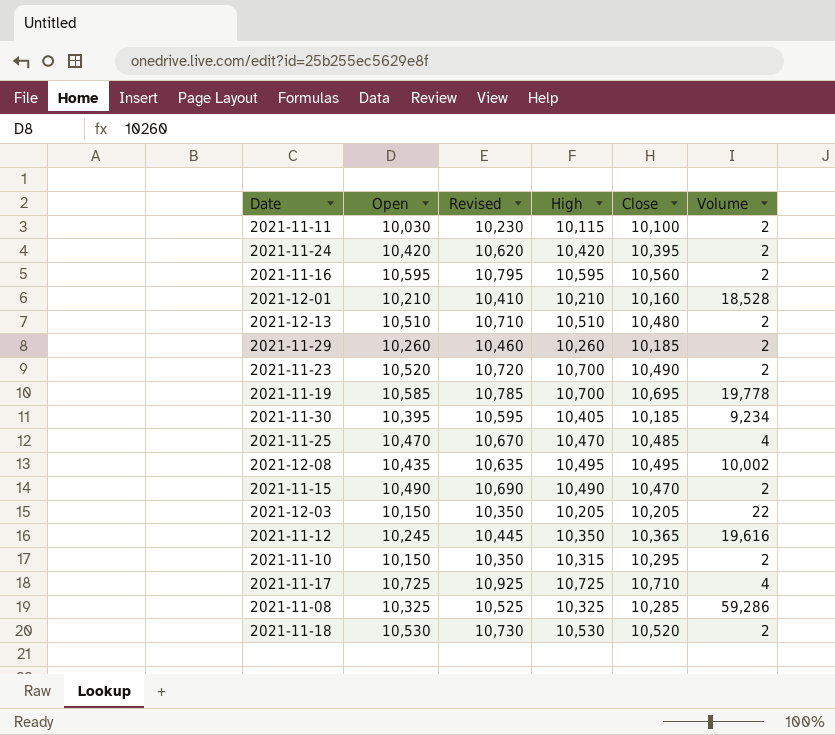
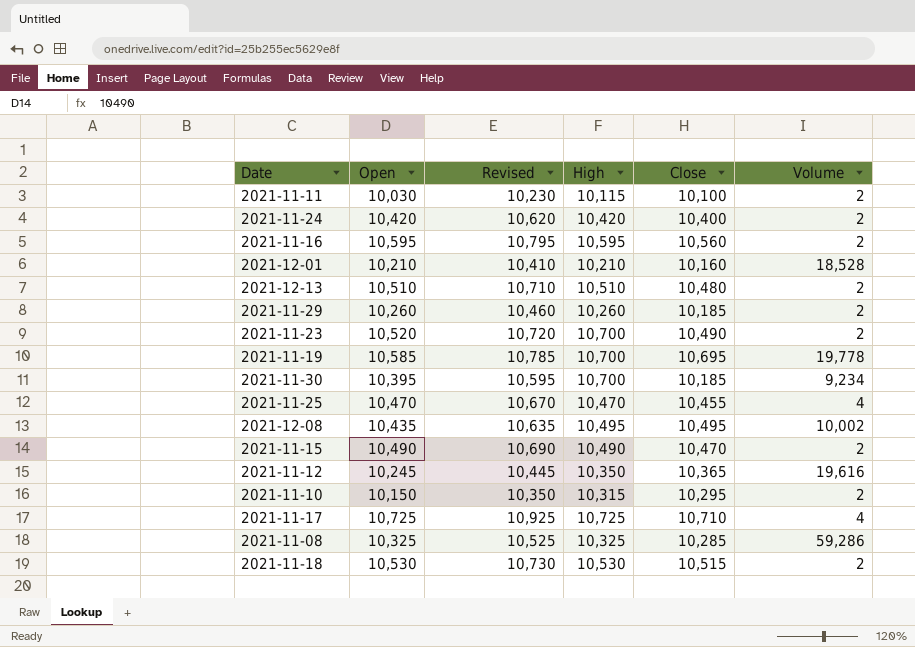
row 2021-12-03: 10,150 | 10,350 | 10,205 | 10,205 | 22 -> none
2021-11-24 | Close: 10,395 -> 10,400
2021-11-30 | High: 10,405 -> 10,700
2021-11-25 | Close: 10,485 -> 10,455
2021-11-18 | Close: 10,520 -> 10,515

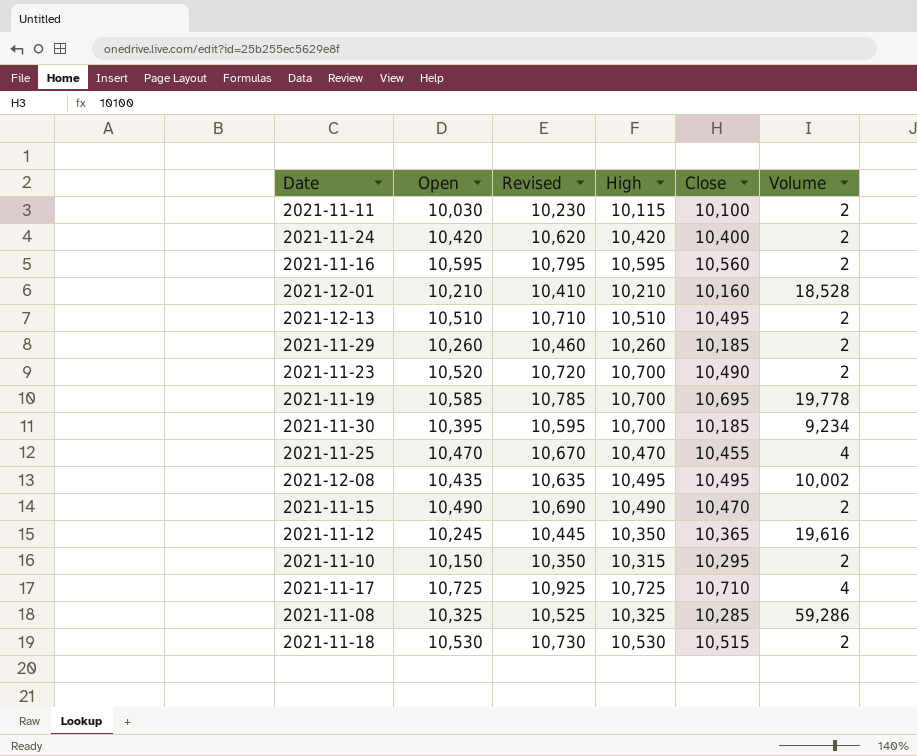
2021-12-13 | Close: 10,480 -> 10,495

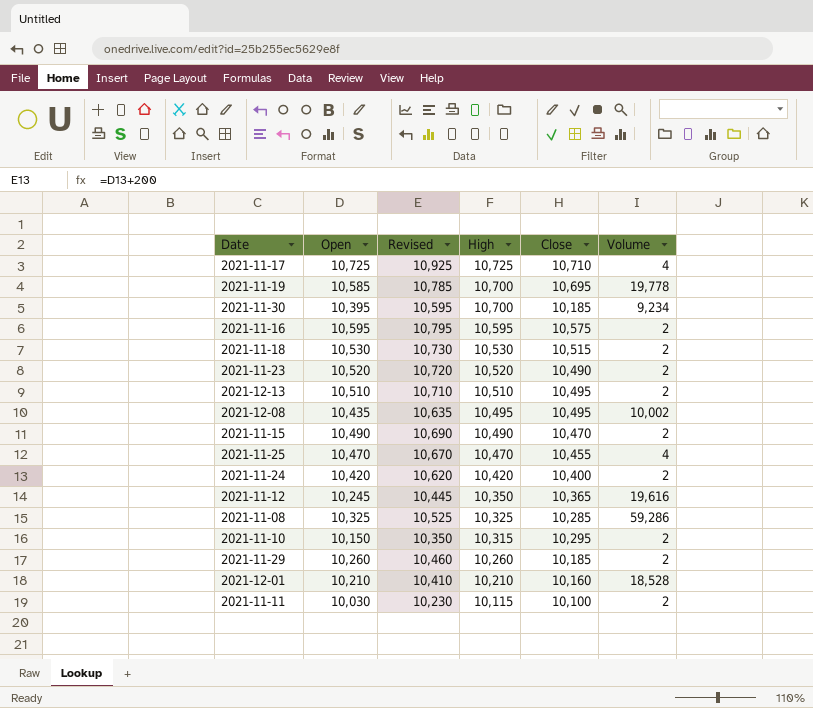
row order: none -> High descending
2021-11-16 | Close: 10,560 -> 10,575
2021-11-23 | High: 10,700 -> 10,520

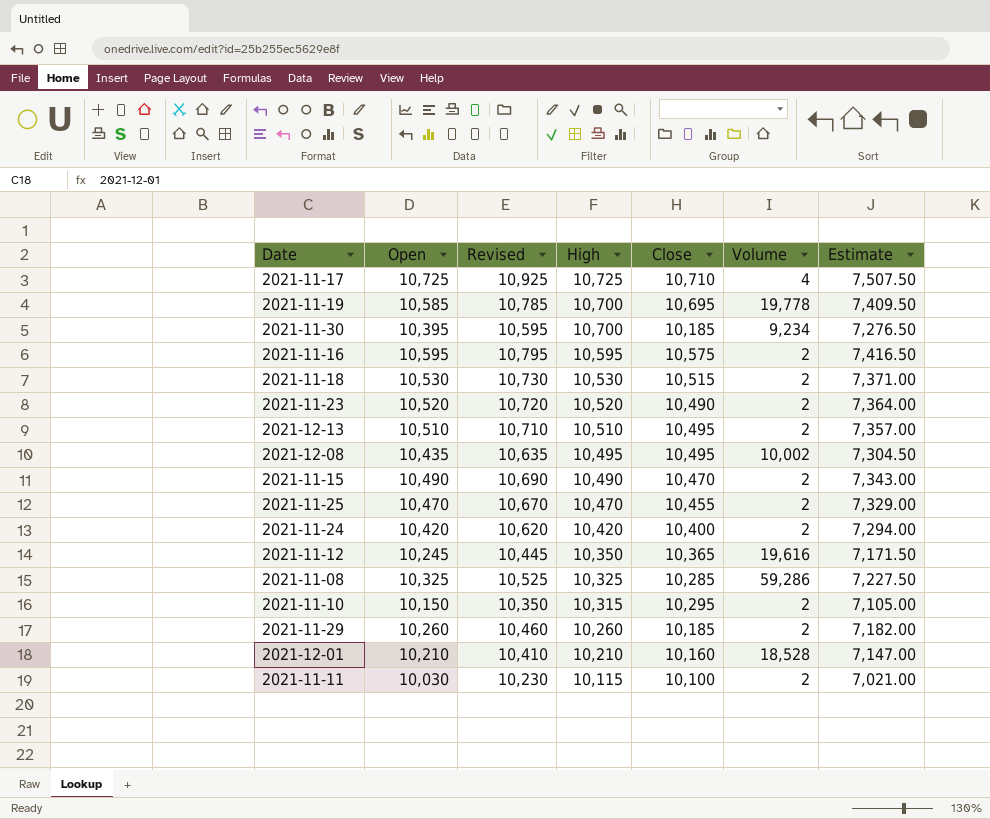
column Estimate | formula: none -> [Open] * 0.7
2021-11-25 | Volume: 4 -> 2

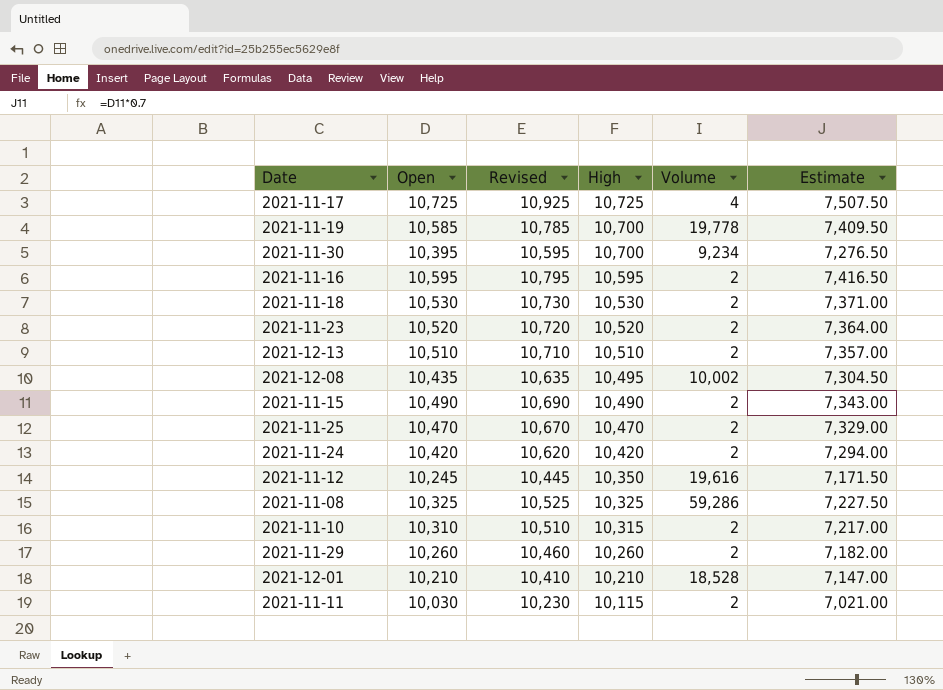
column Close | position: 5 -> none
2021-11-10 | Open: 10,150 -> 10,310
2021-11-10 | Revised: 10,350 -> 10,510
2021-11-10 | Estimate: 7,105.00 -> 7,217.00

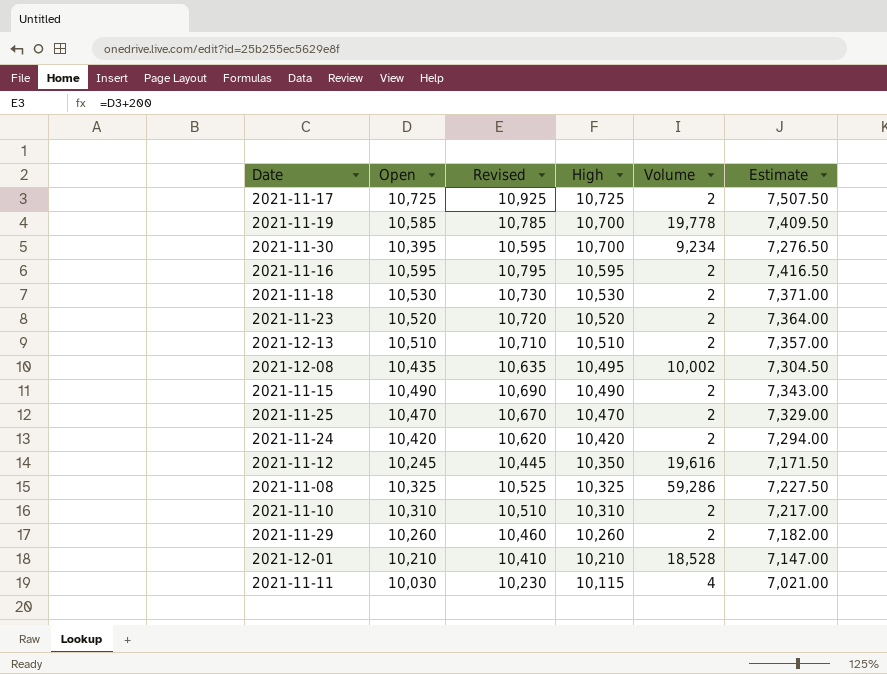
2021-11-17 | Volume: 4 -> 2
2021-11-10 | High: 10,315 -> 10,310
2021-11-11 | Volume: 2 -> 4

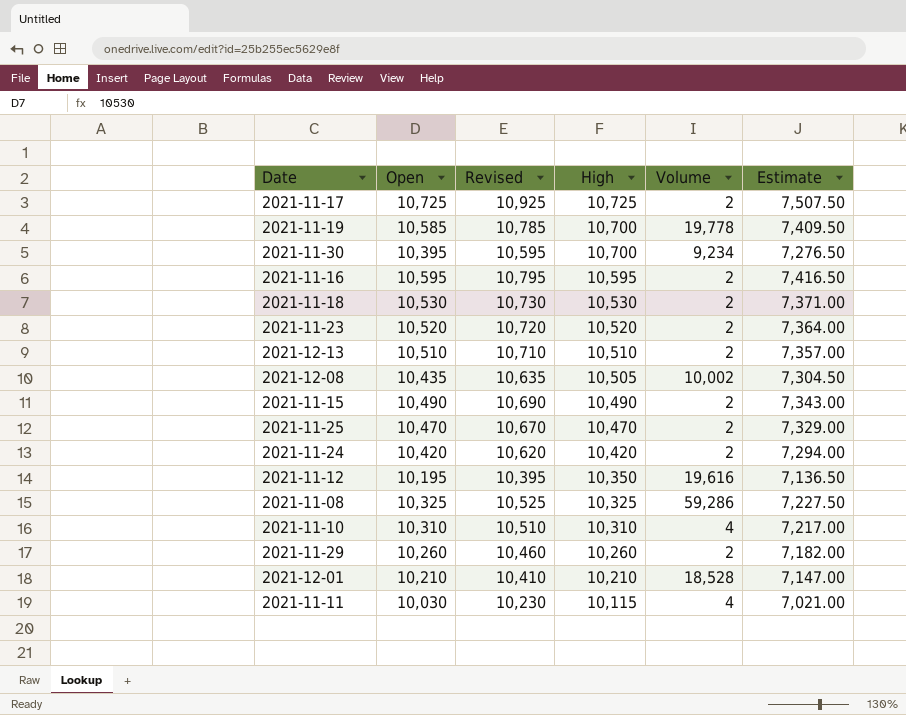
2021-12-08 | High: 10,495 -> 10,505
2021-11-12 | Open: 10,245 -> 10,195
2021-11-12 | Revised: 10,445 -> 10,395
2021-11-12 | Estimate: 7,171.50 -> 7,136.50
2021-11-10 | Volume: 2 -> 4

